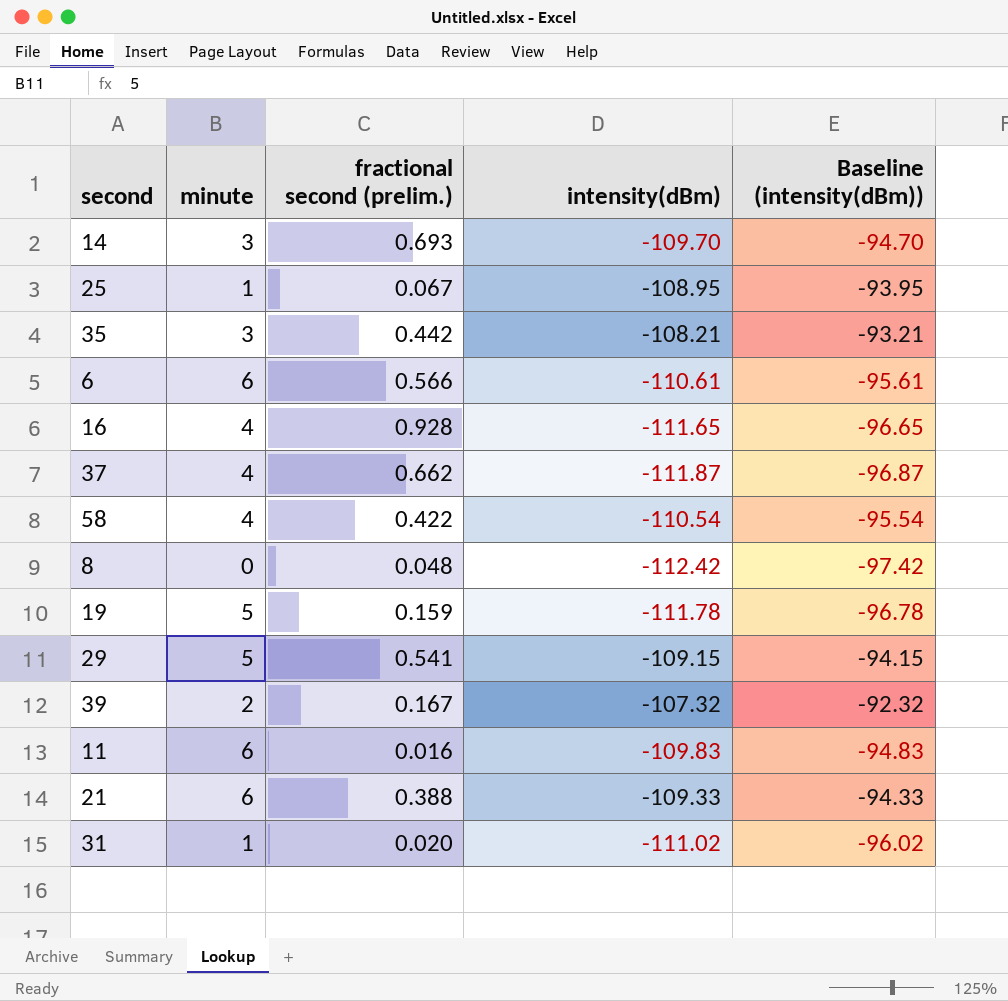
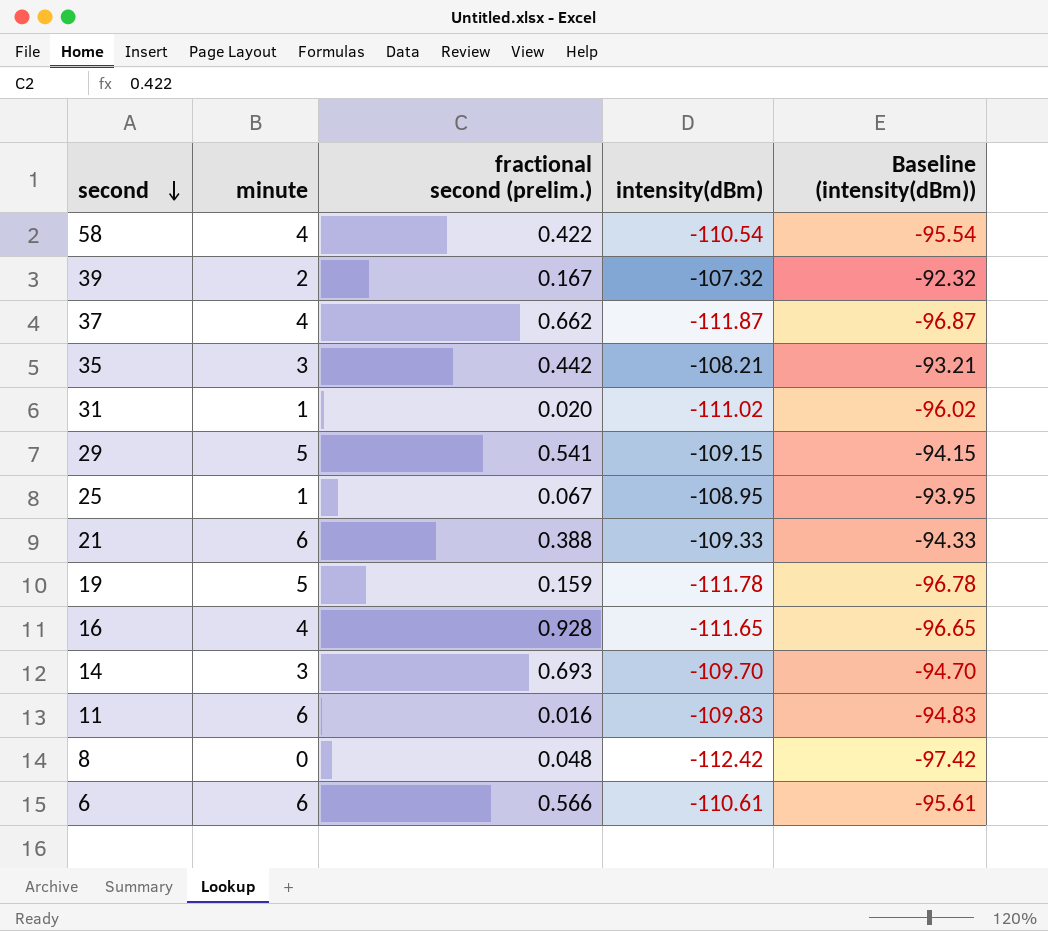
row order: none -> second descending

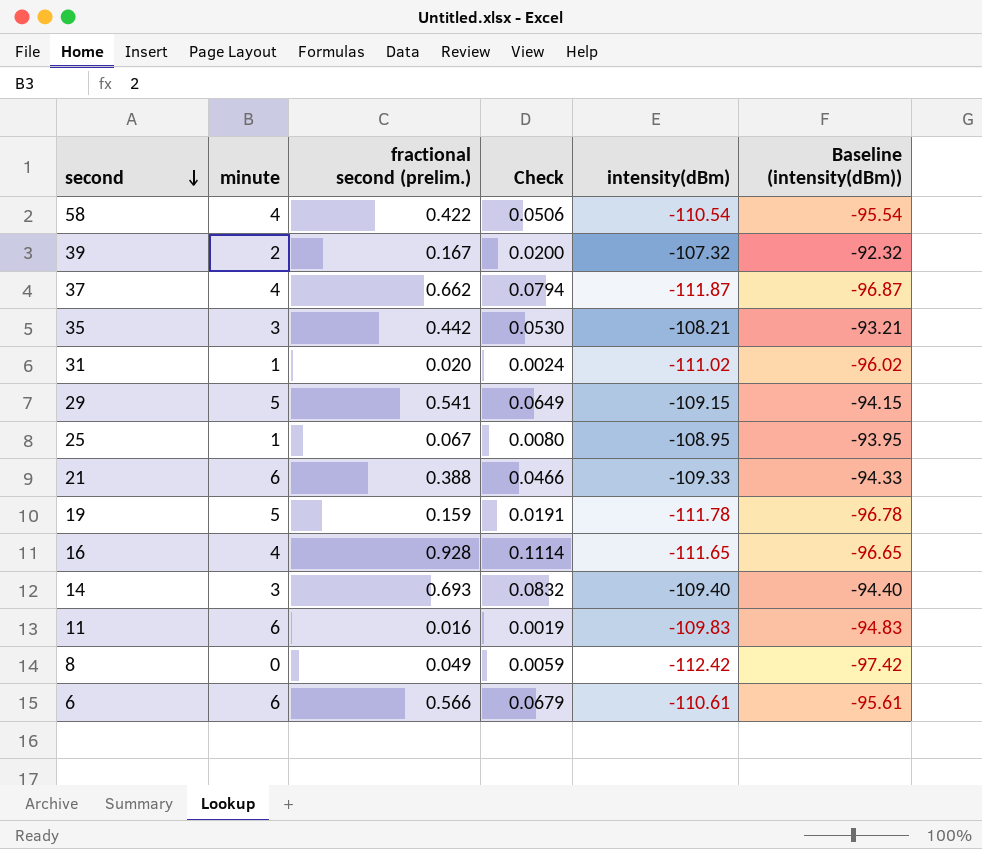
column Check | formula: none -> [fractional second (prelim.)] * 0.12
14 | intensity(dBm): -109.70 -> -109.40
14 | Baseline (intensity(dBm)): -94.70 -> -94.40
8 | fractional second (prelim.): 0.048 -> 0.049

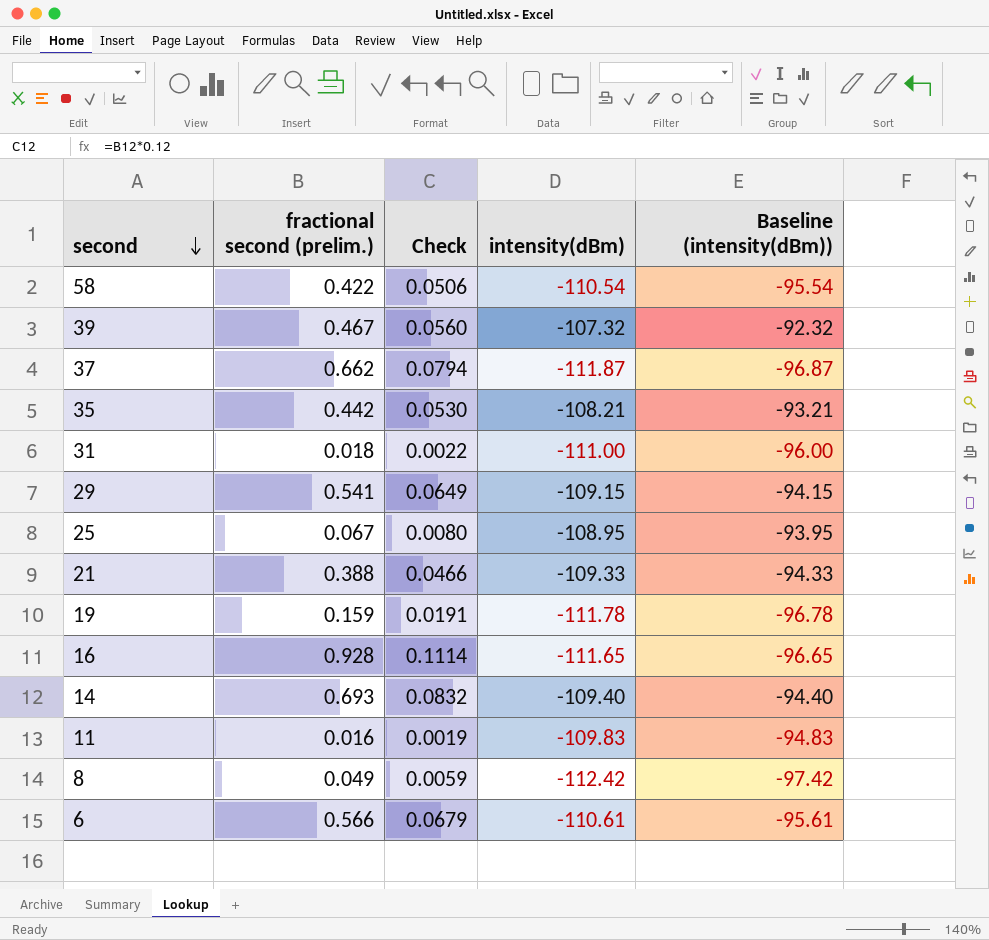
column minute | position: 2 -> none
39 | fractional second (prelim.): 0.167 -> 0.467
39 | Check: 0.0200 -> 0.0560
31 | fractional second (prelim.): 0.020 -> 0.018
31 | Check: 0.0024 -> 0.0022
31 | intensity(dBm): -111.02 -> -111.00
31 | Baseline (intensity(dBm)): -96.02 -> -96.00

